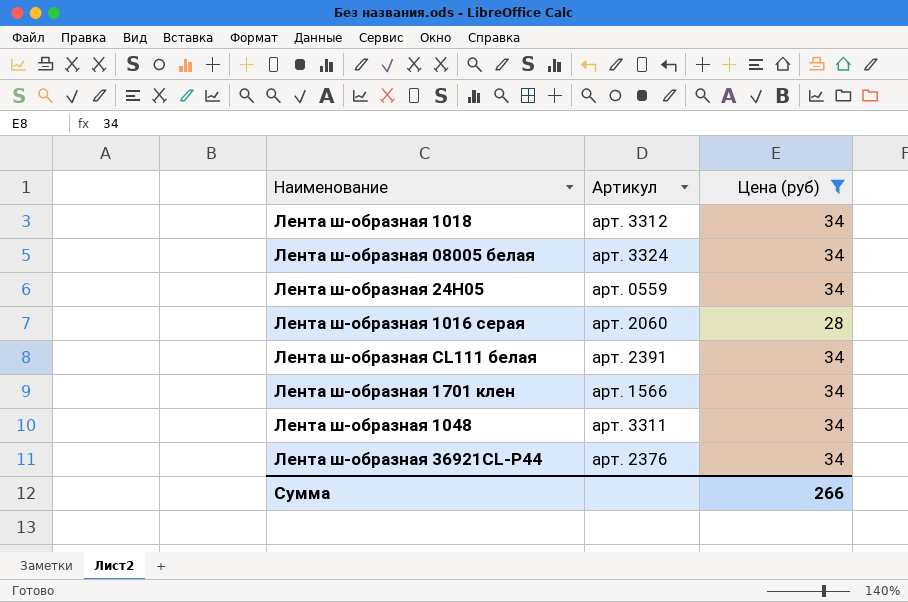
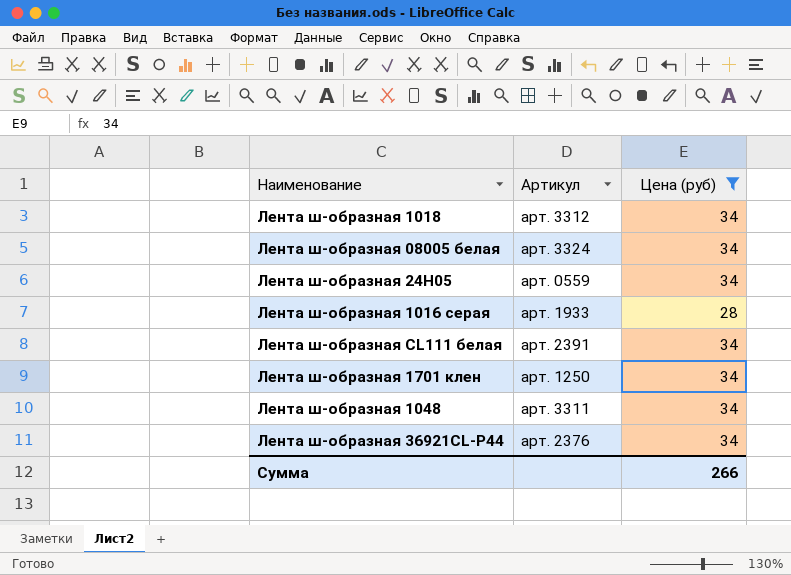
Лента ш-образная 1016 серая | Артикул: арт. 2060 -> арт. 1933
Лента ш-образная 1701 клен | Артикул: арт. 1566 -> арт. 1250

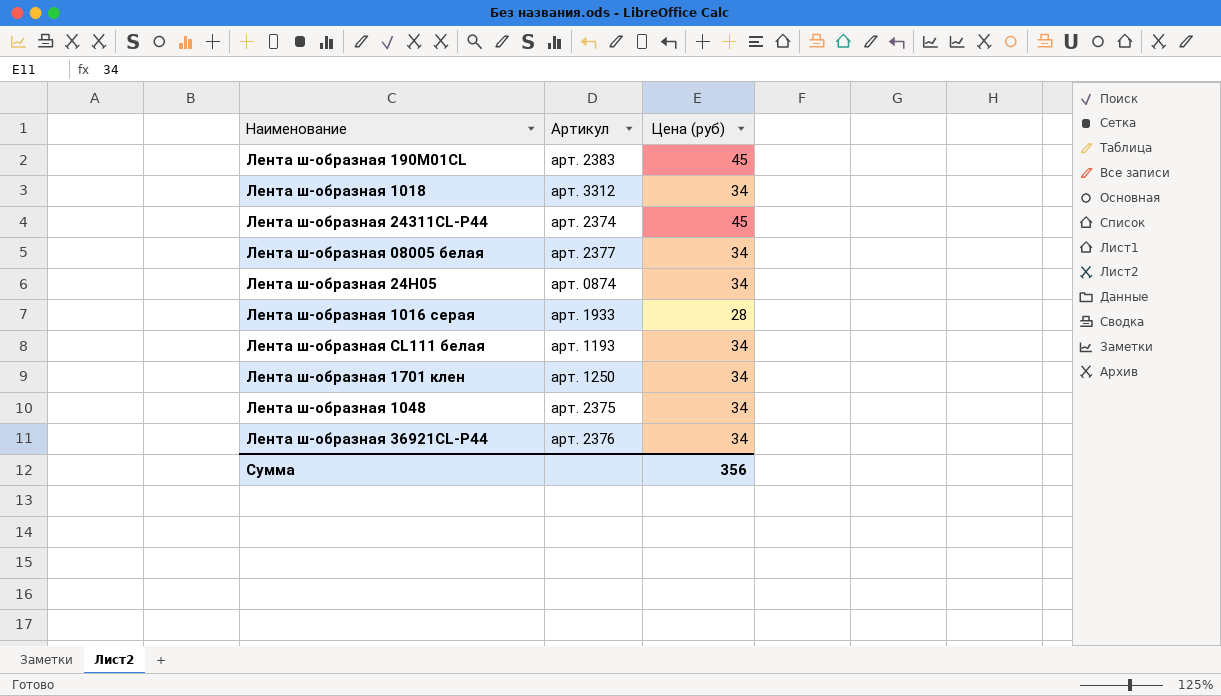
filter: Цена (руб) != 45 -> none
Лента ш-образная 08005 белая | Артикул: арт. 3324 -> арт. 2377
Лента ш-образная 24H05 | Артикул: арт. 0559 -> арт. 0874
Лента ш-образная CL111 белая | Артикул: арт. 2391 -> арт. 1193
Лента ш-образная 1048 | Артикул: арт. 3311 -> арт. 2375
Сумма | Цена (руб): 266 -> 356

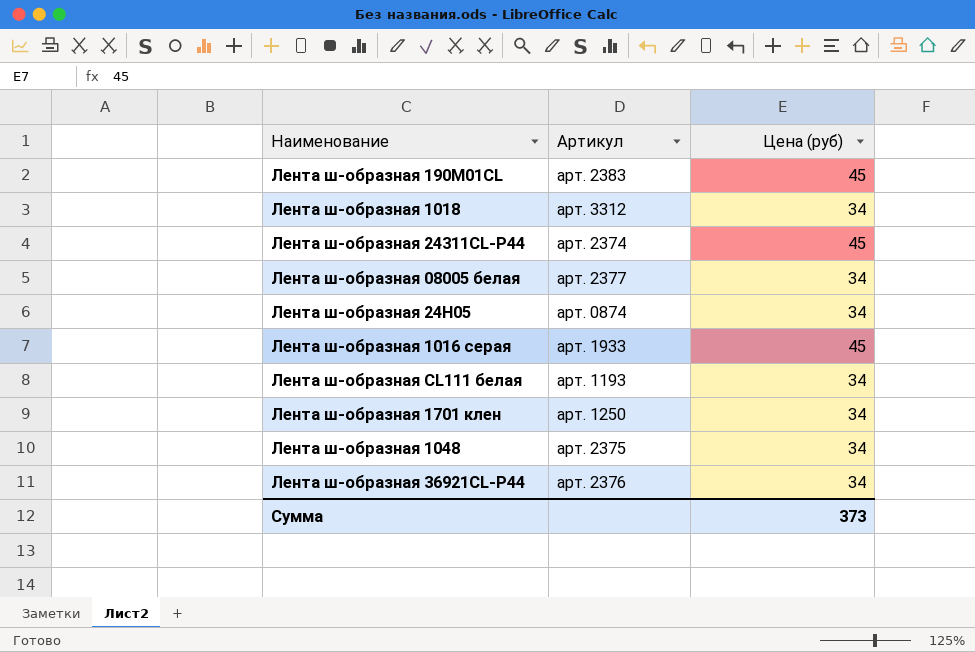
Лента ш-образная 1016 серая | Цена (руб): 28 -> 45
Сумма | Цена (руб): 356 -> 373

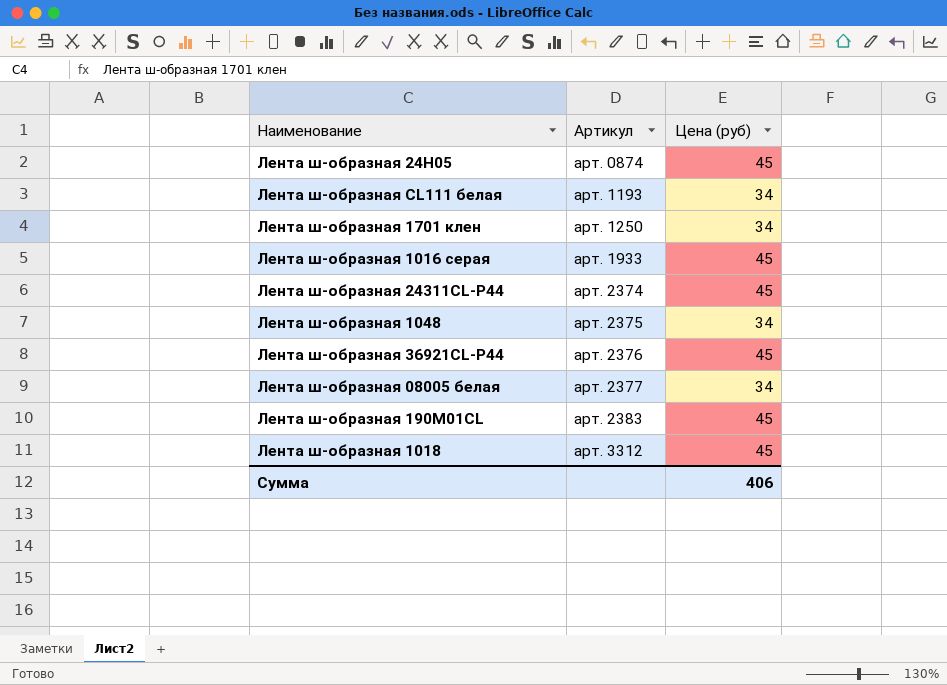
row order: none -> Артикул ascending
Лента ш-образная 24H05 | Цена (руб): 34 -> 45
Лента ш-образная 36921CL-Р44 | Цена (руб): 34 -> 45
Лента ш-образная 1018 | Цена (руб): 34 -> 45
Сумма | Цена (руб): 373 -> 406

